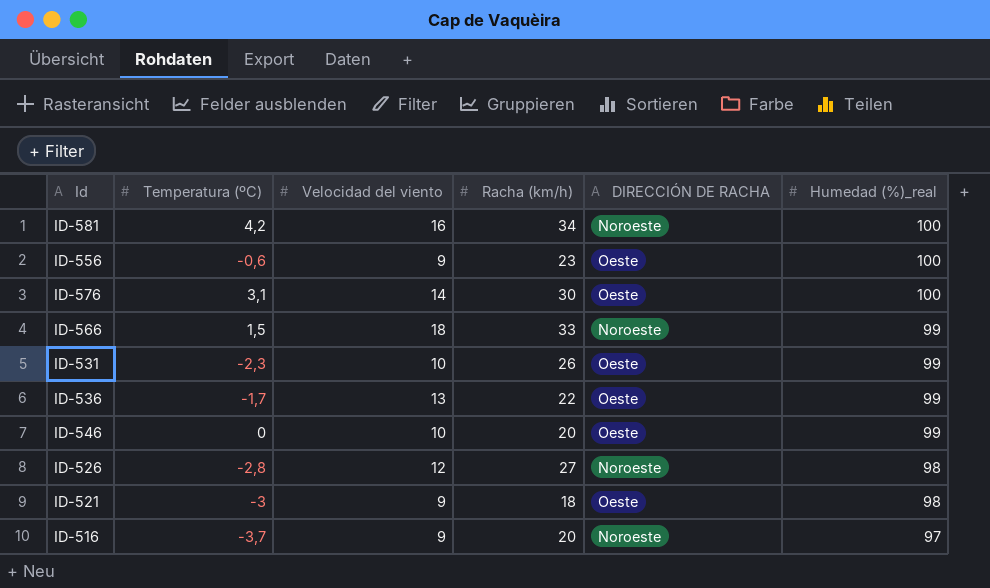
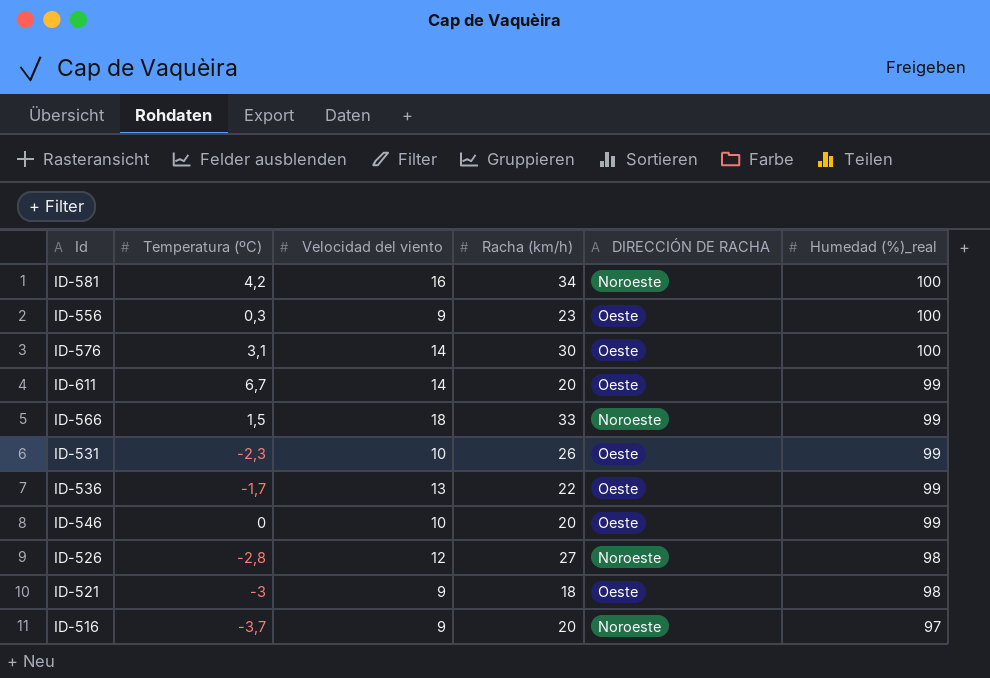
ID-556 | Temperatura (ºC): -0,6 -> 0,3
row ID-611: none -> 6,7 | 14 | 20 | Oeste | 99

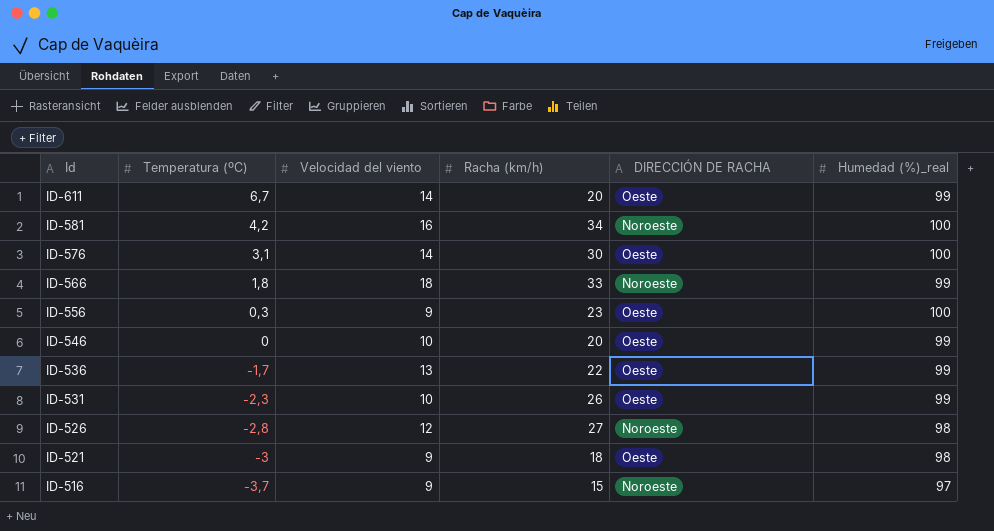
row order: Humedad (%)_real descending -> Id descending
ID-566 | Temperatura (ºC): 1,5 -> 1,8
ID-516 | Racha (km/h): 20 -> 15

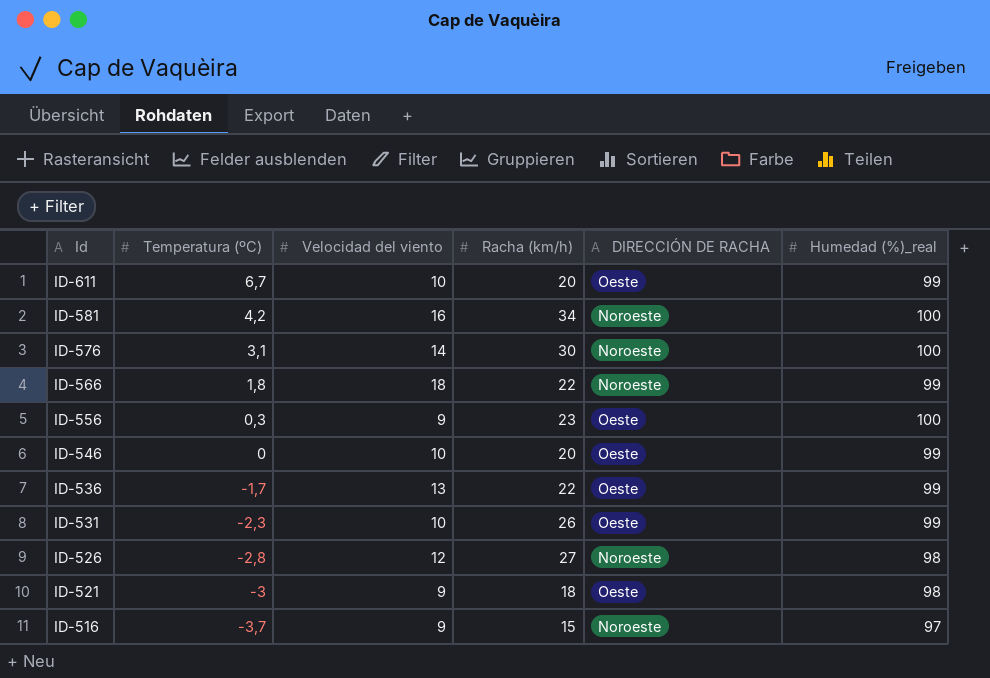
ID-611 | Velocidad del viento: 14 -> 10
ID-576 | DIRECCIÓN DE RACHA: Oeste -> Noroeste
ID-566 | Racha (km/h): 33 -> 22

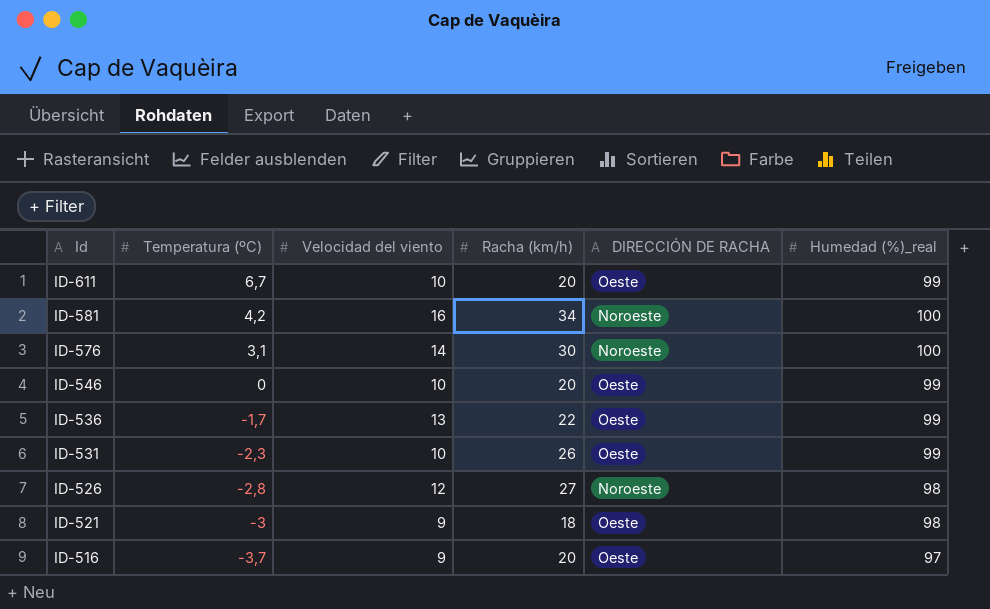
row ID-566: 1,8 | 18 | 22 | Noroeste | 99 -> none
row ID-556: 0,3 | 9 | 23 | Oeste | 100 -> none
ID-516 | Racha (km/h): 15 -> 20
ID-516 | DIRECCIÓN DE RACHA: Noroeste -> Oeste

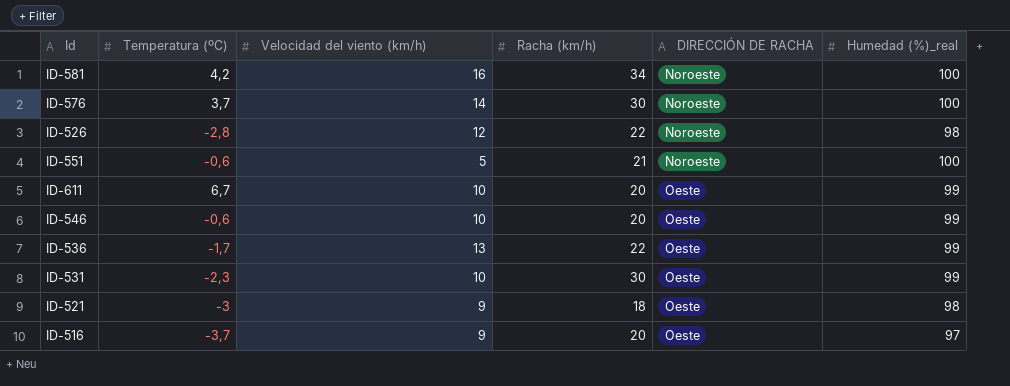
row order: Id descending -> DIRECCIÓN DE RACHA ascending
column name: Velocidad del viento -> Velocidad del viento (km/h)
ID-576 | Temperatura (ºC): 3,1 -> 3,7
ID-526 | Racha (km/h): 27 -> 22
row ID-551: none -> -0,6 | 5 | 21 | Noroeste | 100
ID-546 | Temperatura (ºC): 0 -> -0,6
ID-531 | Racha (km/h): 26 -> 30

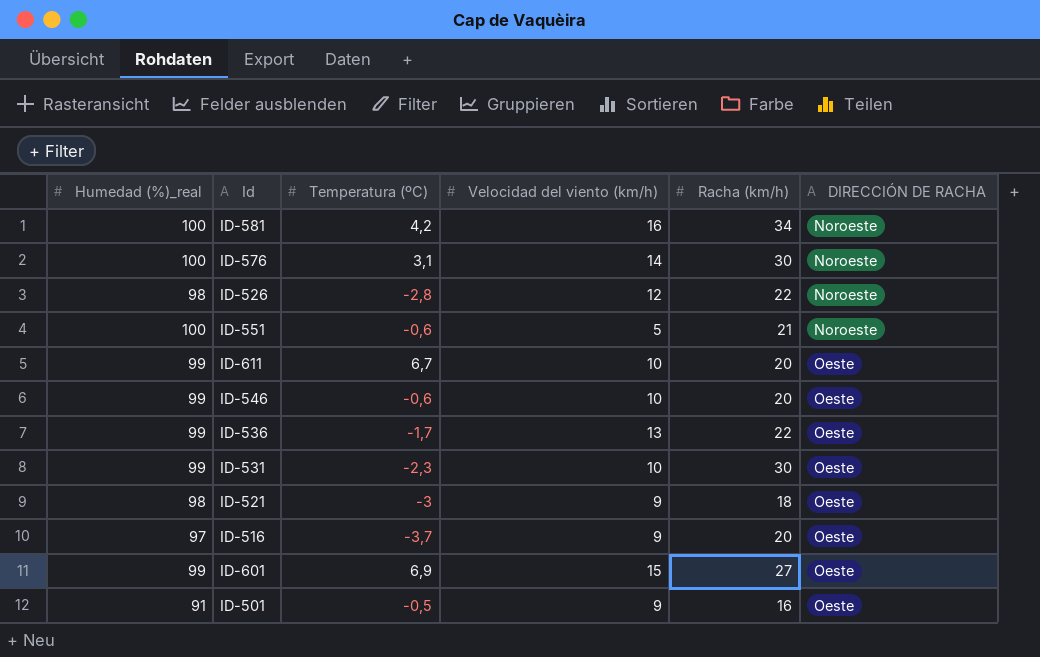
column Humedad (%)_real | position: 6 -> 1
ID-576 | Temperatura (ºC): 3,7 -> 3,1
row ID-601: none -> 99 | 6,9 | 15 | 27 | Oeste
row ID-501: none -> 91 | -0,5 | 9 | 16 | Oeste

